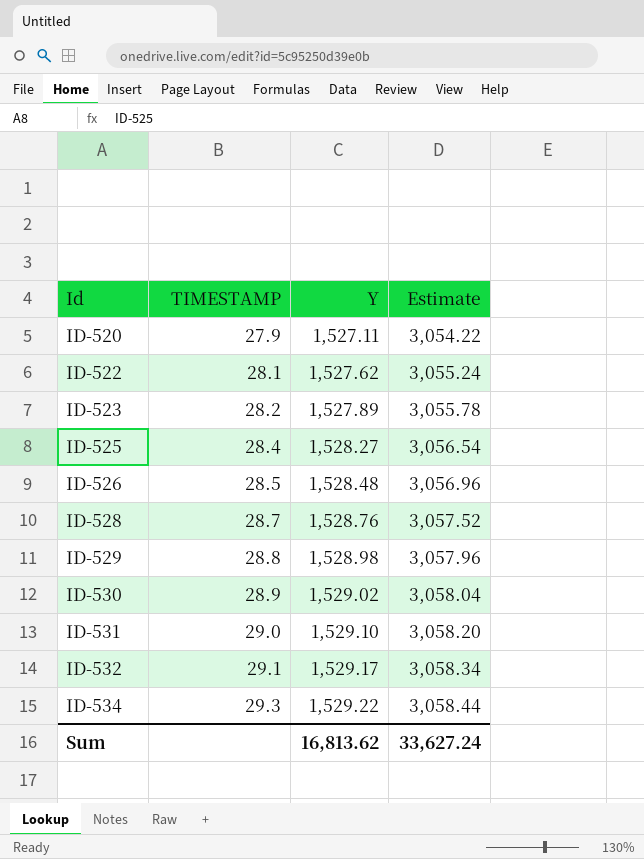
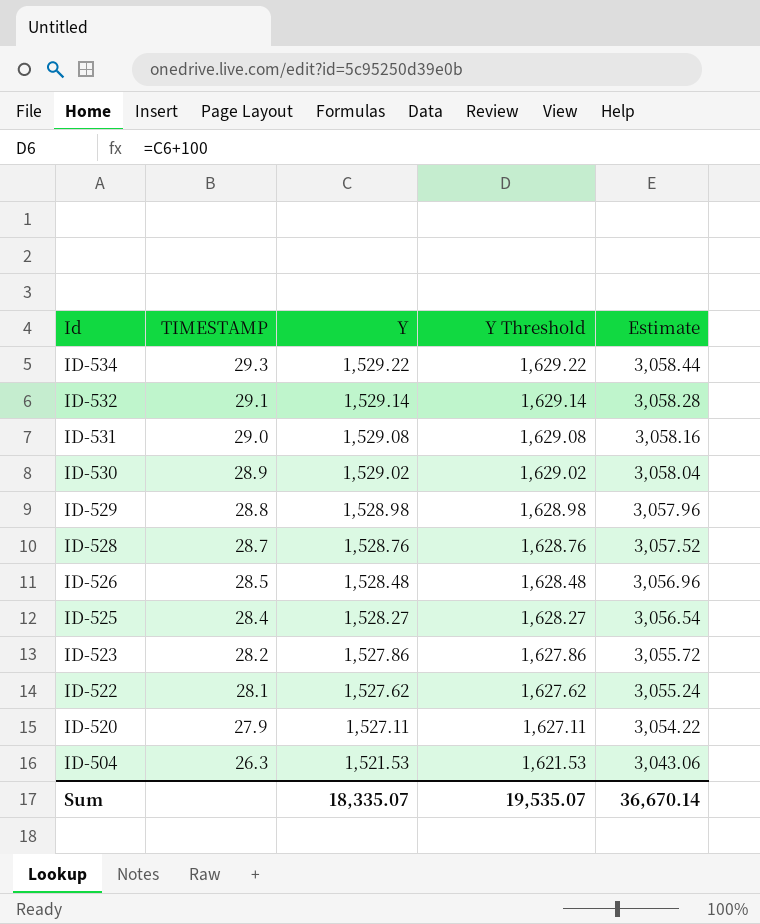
row order: Id ascending -> Id descending
column Y Threshold | formula: none -> [Y] + 100
ID-532 | Y: 1,529.17 -> 1,529.14
ID-532 | Estimate: 3,058.34 -> 3,058.28
ID-531 | Y: 1,529.10 -> 1,529.08
ID-531 | Estimate: 3,058.20 -> 3,058.16
ID-523 | Y: 1,527.89 -> 1,527.86
ID-523 | Estimate: 3,055.78 -> 3,055.72
row ID-504: none -> 26.3 | 1,521.53 | 1,621.53 | 3,043.06
Sum | Y: 16,813.62 -> 18,335.07
Sum | Estimate: 33,627.24 -> 36,670.14

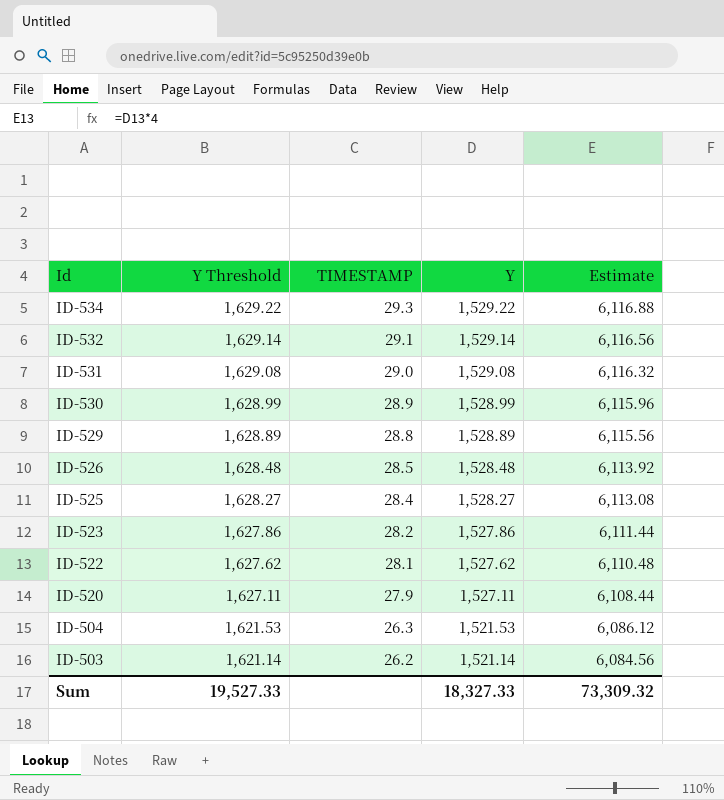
column Y Threshold | position: 4 -> 2
column Estimate | formula: [Y] * 2 -> [Y] * 4
row ID-528: 28.7 | 1,528.76 | 1,628.76 | 3,057.52 -> none
ID-530 | Y Threshold: 1,629.02 -> 1,628.99
ID-530 | Y: 1,529.02 -> 1,528.99
ID-529 | Y Threshold: 1,628.98 -> 1,628.89
ID-529 | Y: 1,528.98 -> 1,528.89
row ID-503: none -> 1,621.14 | 26.2 | 1,521.14 | 6,084.56
Sum | Y Threshold: 19,535.07 -> 19,527.33
Sum | Y: 18,335.07 -> 18,327.33
Sum | Estimate: 36,670.14 -> 73,309.32

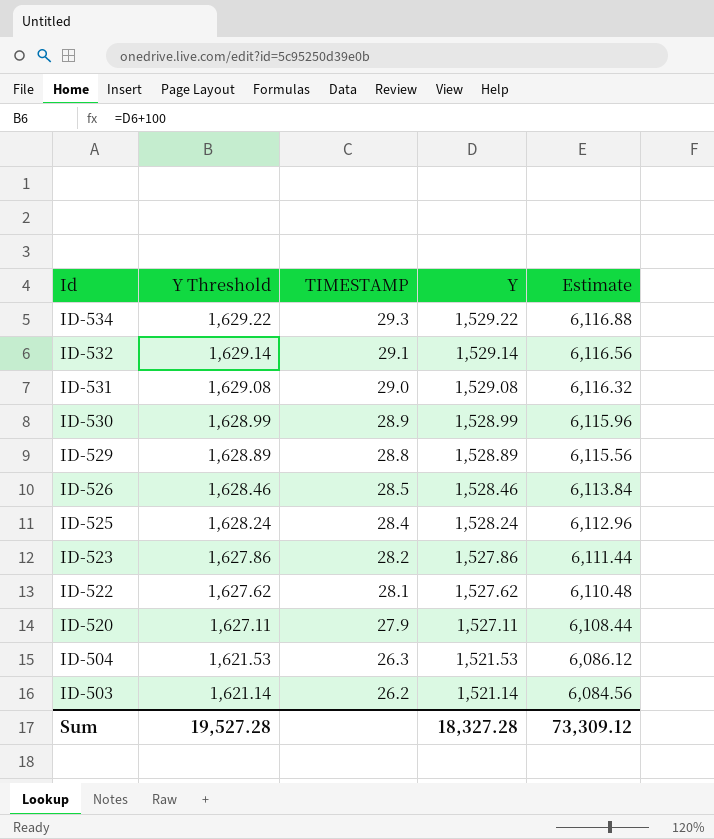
ID-526 | Y Threshold: 1,628.48 -> 1,628.46
ID-526 | Y: 1,528.48 -> 1,528.46
ID-526 | Estimate: 6,113.92 -> 6,113.84
ID-525 | Y Threshold: 1,628.27 -> 1,628.24
ID-525 | Y: 1,528.27 -> 1,528.24
ID-525 | Estimate: 6,113.08 -> 6,112.96
Sum | Y Threshold: 19,527.33 -> 19,527.28
Sum | Y: 18,327.33 -> 18,327.28
Sum | Estimate: 73,309.32 -> 73,309.12

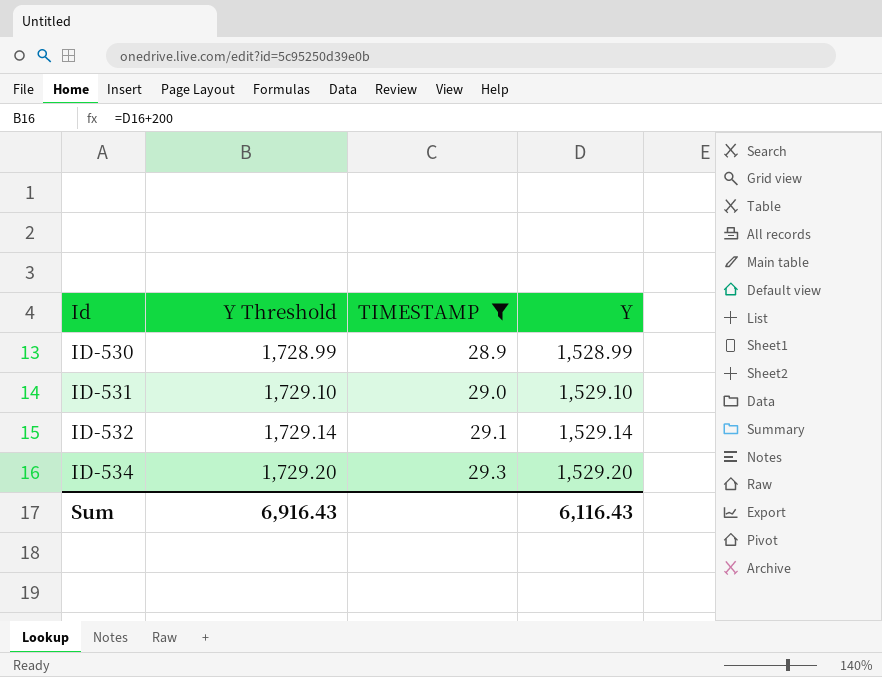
filter: none -> TIMESTAMP >= 28.9
row order: Id descending -> Id ascending
column Estimate | formula: [Y] * 4 -> none
column Y Threshold | formula: [Y] + 100 -> [Y] + 200
ID-531 | Y: 1,529.08 -> 1,529.10
ID-534 | Y: 1,529.22 -> 1,529.20
Sum | Y Threshold: 19,527.28 -> 6,916.43
Sum | Y: 18,327.28 -> 6,116.43

